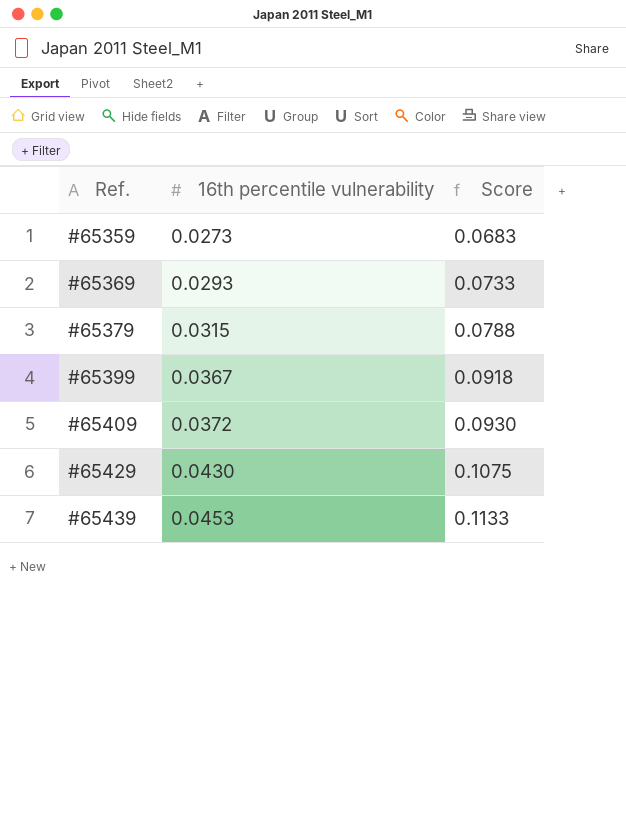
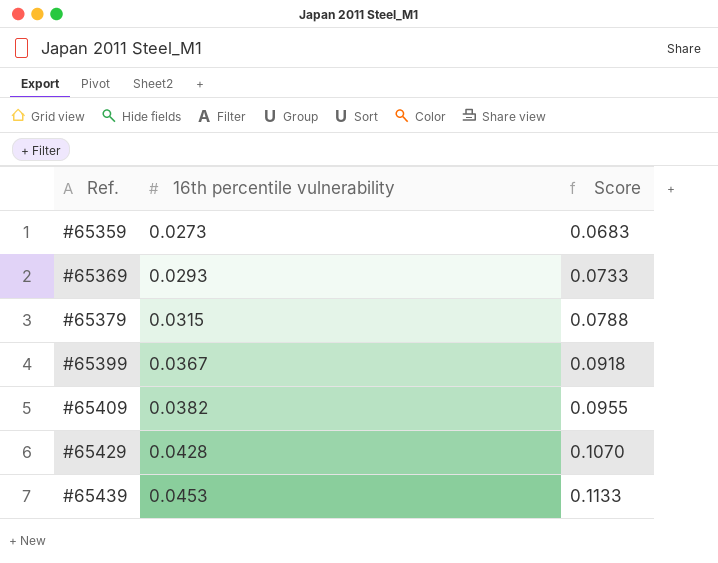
#65409 | 16th percentile vulnerability: 0.0372 -> 0.0382
#65409 | Score: 0.0930 -> 0.0955
#65429 | 16th percentile vulnerability: 0.0430 -> 0.0428
#65429 | Score: 0.1075 -> 0.1070

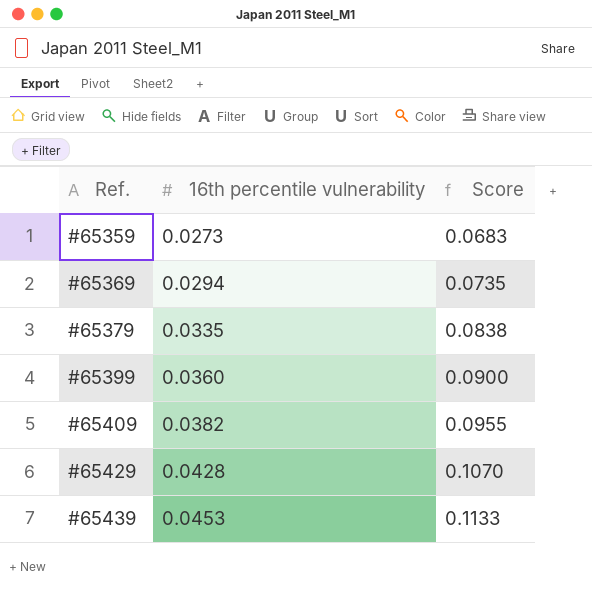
#65369 | 16th percentile vulnerability: 0.0293 -> 0.0294
#65369 | Score: 0.0733 -> 0.0735
#65379 | 16th percentile vulnerability: 0.0315 -> 0.0335
#65379 | Score: 0.0788 -> 0.0838
#65399 | 16th percentile vulnerability: 0.0367 -> 0.0360
#65399 | Score: 0.0918 -> 0.0900

